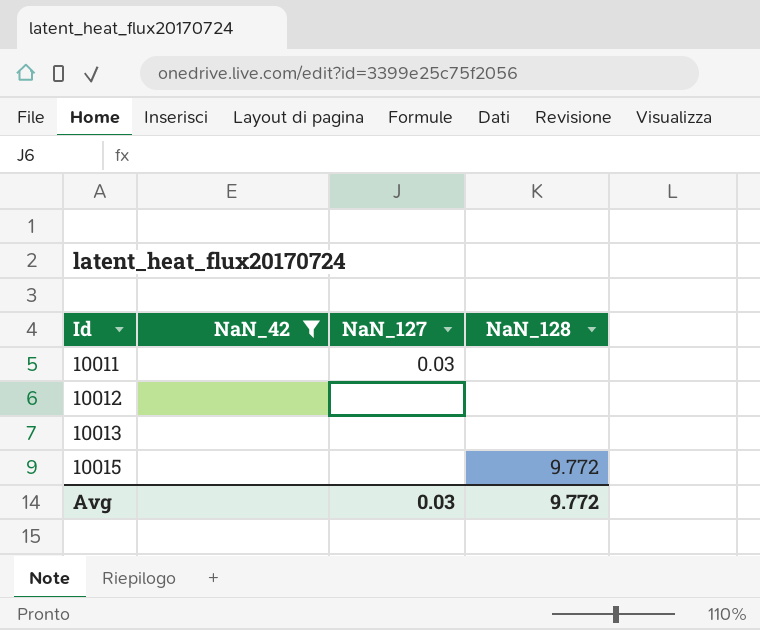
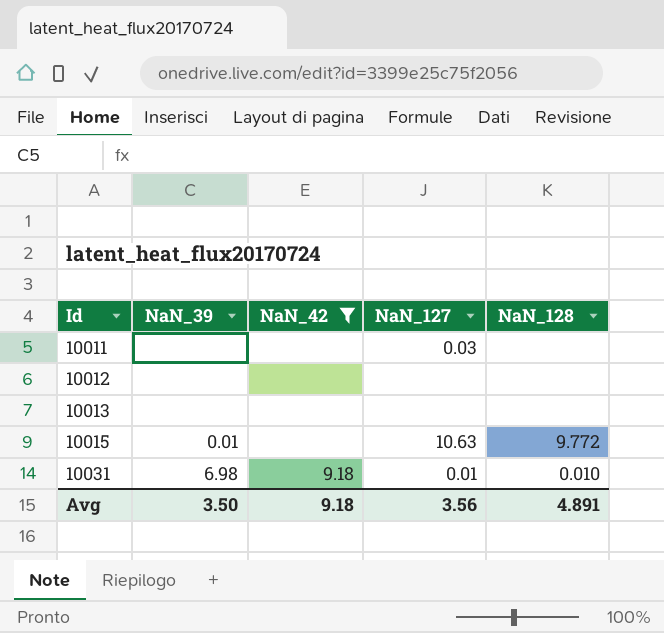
column NaN_39 | position: none -> 2
10015 | NaN_127: none -> 10.63
row 10031: none -> 6.98 | 9.18 | 0.01 | 0.010
Avg | NaN_42: none -> 9.18
Avg | NaN_127: 0.03 -> 3.56
Avg | NaN_128: 9.772 -> 4.891

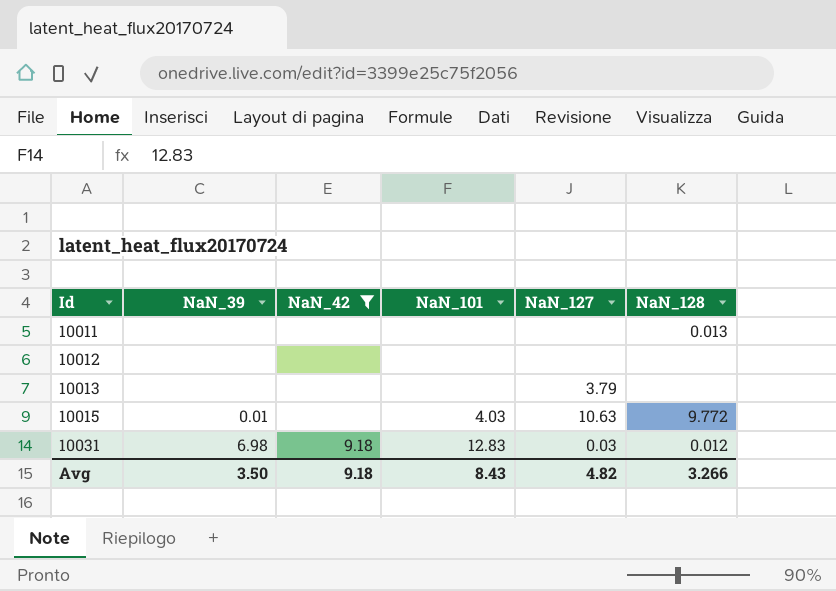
column NaN_101 | position: none -> 4
10011 | NaN_127: 0.03 -> none
10011 | NaN_128: none -> 0.013
10013 | NaN_127: none -> 3.79
10031 | NaN_127: 0.01 -> 0.03
10031 | NaN_128: 0.010 -> 0.012
Avg | NaN_127: 3.56 -> 4.82
Avg | NaN_128: 4.891 -> 3.266

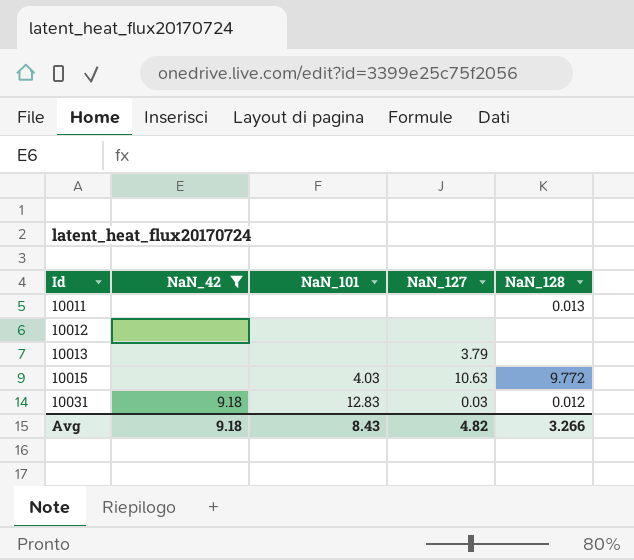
column NaN_39 | position: 2 -> none

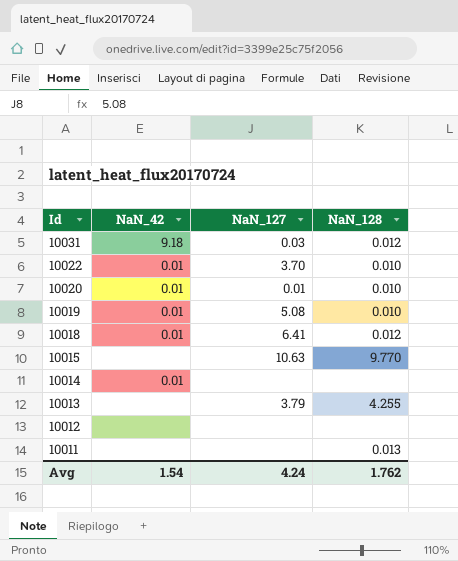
filter: NaN_42 != 0.01 -> none
row order: Id ascending -> Id descending
column NaN_101 | position: 3 -> none
10015 | NaN_128: 9.772 -> 9.770
10013 | NaN_128: none -> 4.255
Avg | NaN_42: 9.18 -> 1.54
Avg | NaN_127: 4.82 -> 4.24
Avg | NaN_128: 3.266 -> 1.762

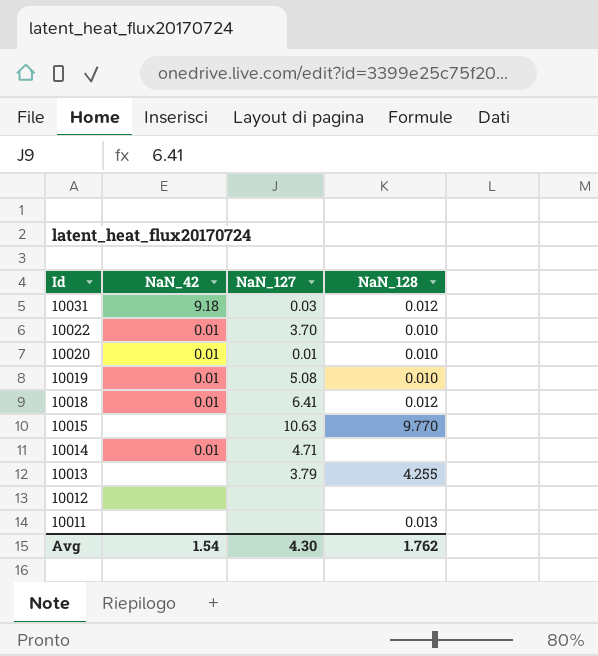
10014 | NaN_127: none -> 4.71
Avg | NaN_127: 4.24 -> 4.30

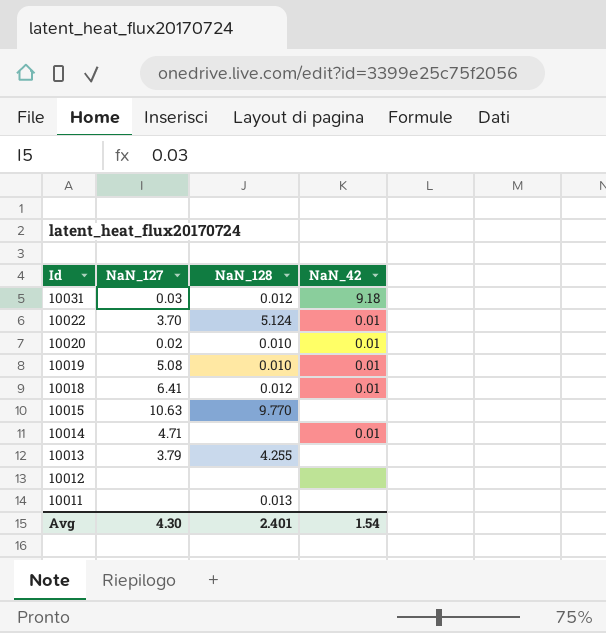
column NaN_42 | position: 2 -> 4
10022 | NaN_128: 0.010 -> 5.124
10020 | NaN_127: 0.01 -> 0.02
Avg | NaN_128: 1.762 -> 2.401

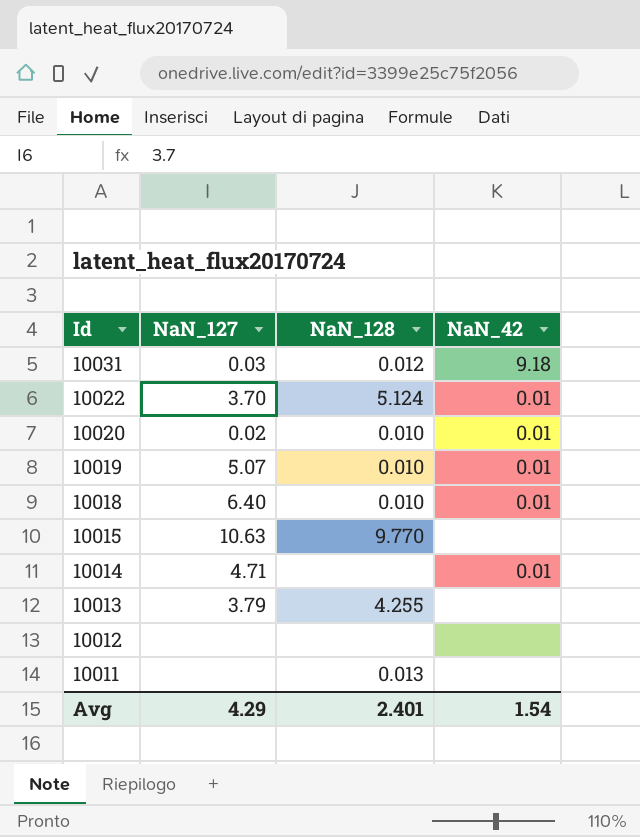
10019 | NaN_127: 5.08 -> 5.07
10018 | NaN_127: 6.41 -> 6.40
10018 | NaN_128: 0.012 -> 0.010
Avg | NaN_127: 4.30 -> 4.29

